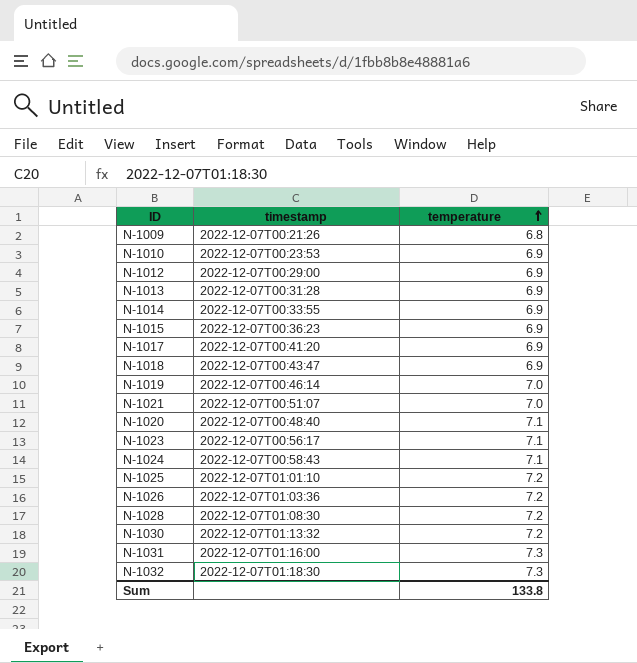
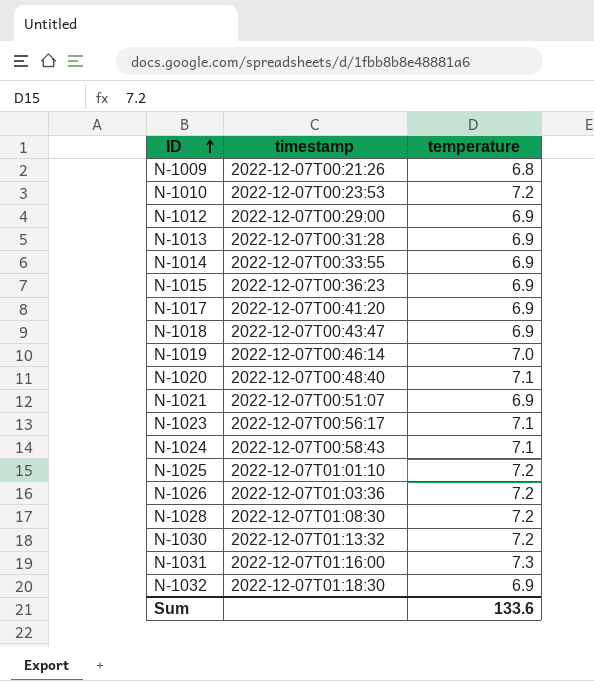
row order: temperature ascending -> ID ascending
N-1010 | temperature: 6.9 -> 7.2
N-1021 | temperature: 7.0 -> 6.9
N-1032 | temperature: 7.3 -> 6.9
Sum | temperature: 133.8 -> 133.6

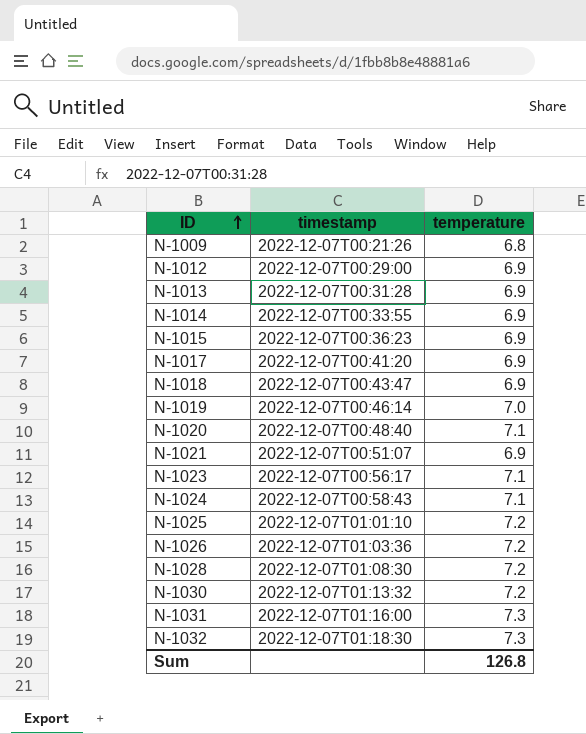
row N-1010: 2022-12-07T00:23:53 | 7.2 -> none
N-1032 | temperature: 6.9 -> 7.3
Sum | temperature: 133.6 -> 126.8

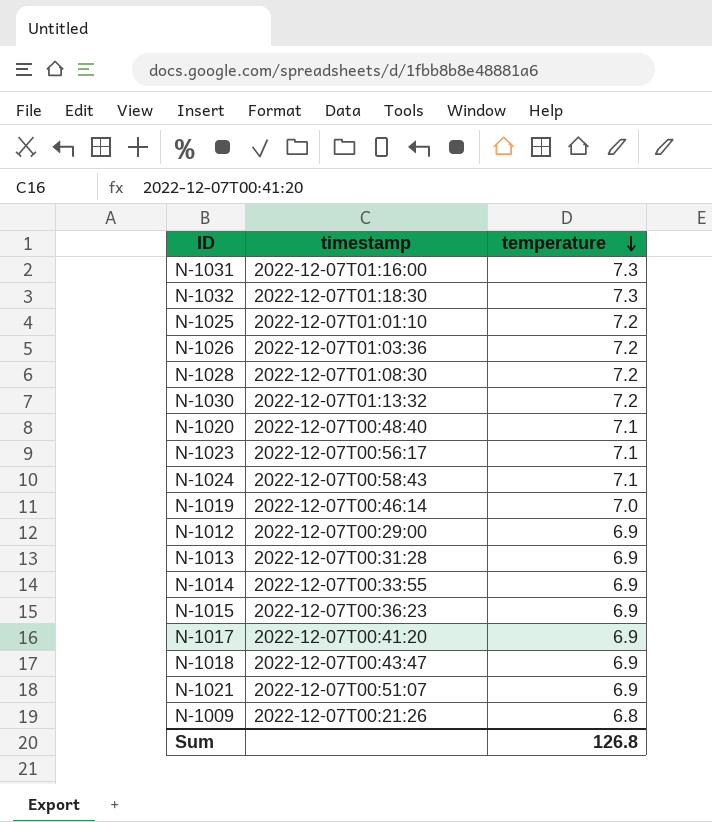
row order: ID ascending -> temperature descending

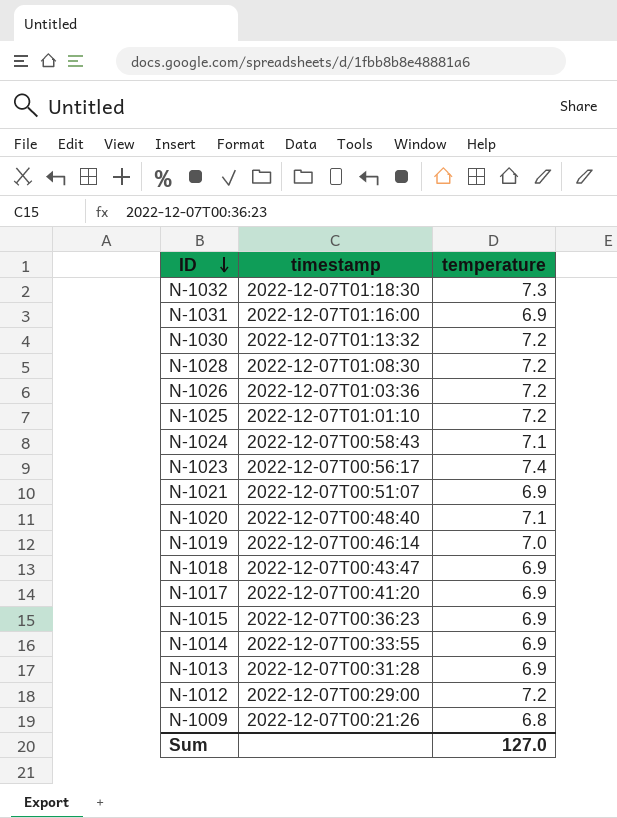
row order: temperature descending -> ID descending
N-1031 | temperature: 7.3 -> 6.9
N-1023 | temperature: 7.1 -> 7.4
N-1012 | temperature: 6.9 -> 7.2
Sum | temperature: 126.8 -> 127.0

